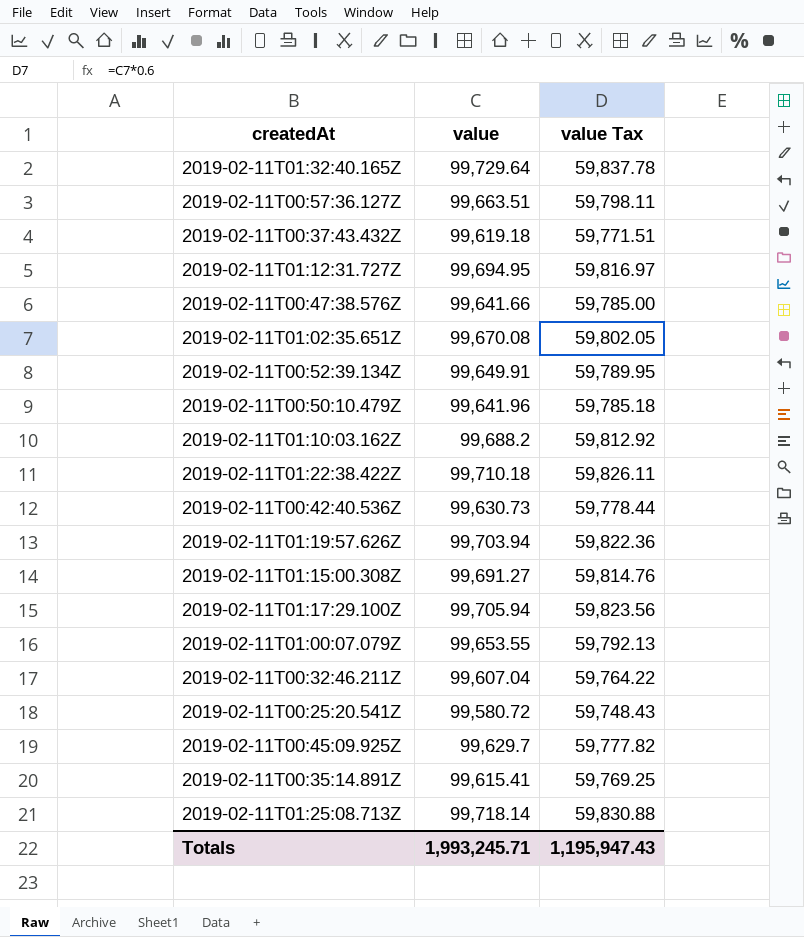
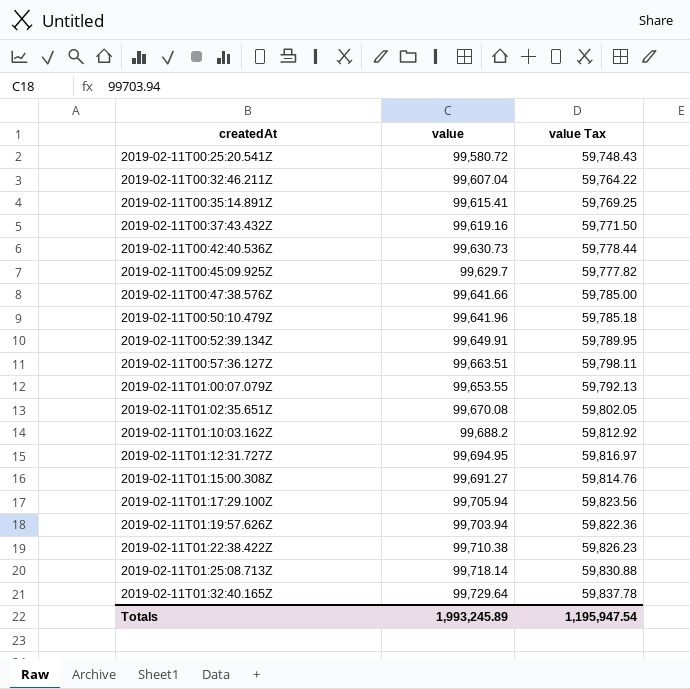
row order: none -> createdAt ascending
2019-02-11T00:37:43.432Z | value: 99,619.18 -> 99,619.16
2019-02-11T00:37:43.432Z | value Tax: 59,771.51 -> 59,771.50
2019-02-11T01:22:38.422Z | value: 99,710.18 -> 99,710.38
2019-02-11T01:22:38.422Z | value Tax: 59,826.11 -> 59,826.23
Totals | value: 1,993,245.71 -> 1,993,245.89
Totals | value Tax: 1,195,947.43 -> 1,195,947.54

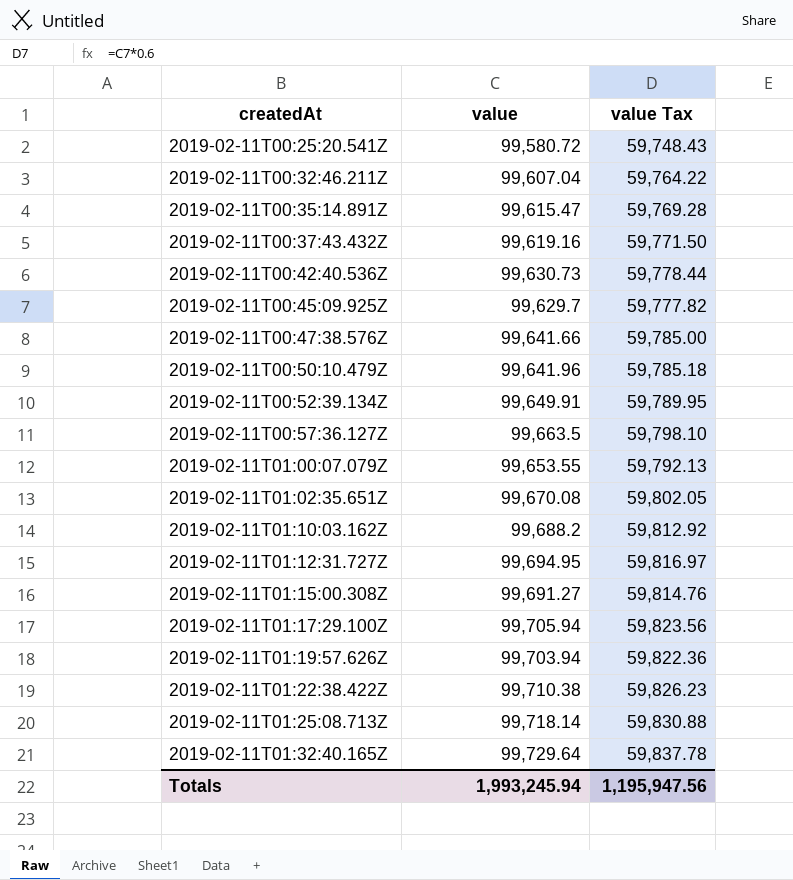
2019-02-11T00:35:14.891Z | value: 99,615.41 -> 99,615.47
2019-02-11T00:35:14.891Z | value Tax: 59,769.25 -> 59,769.28
2019-02-11T00:57:36.127Z | value: 99,663.51 -> 99,663.5
2019-02-11T00:57:36.127Z | value Tax: 59,798.11 -> 59,798.10
Totals | value: 1,993,245.89 -> 1,993,245.94
Totals | value Tax: 1,195,947.54 -> 1,195,947.56

